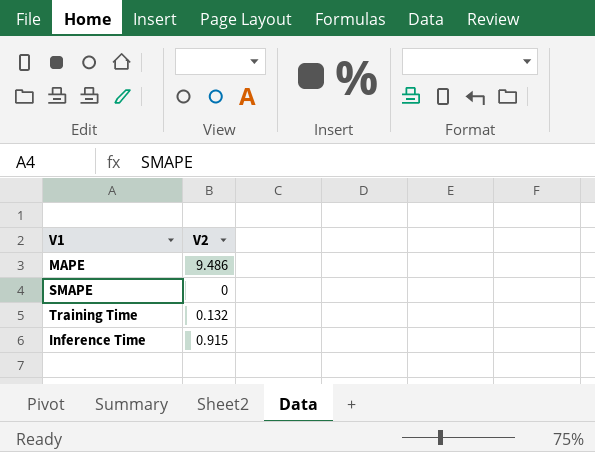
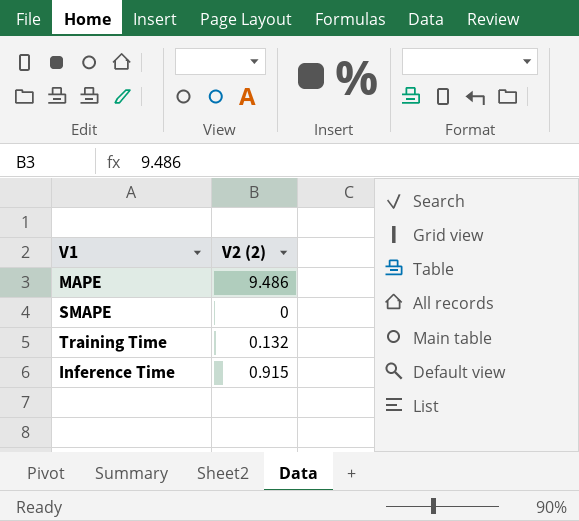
column name: V2 -> V2 (2)

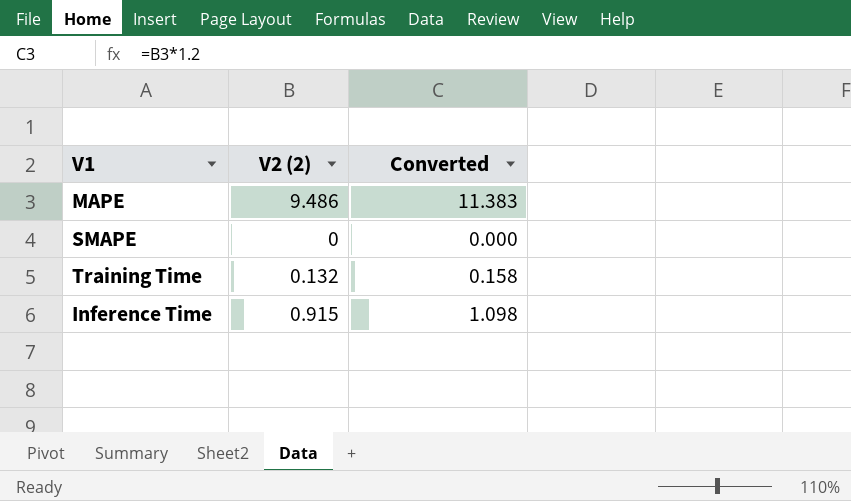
column Converted | formula: none -> [V2 (2)] * 1.2

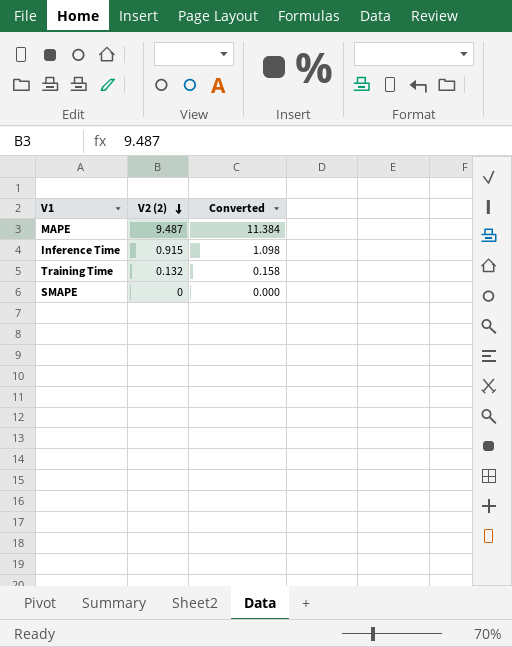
row order: none -> V2 (2) descending
MAPE | V2 (2): 9.486 -> 9.487
MAPE | Converted: 11.383 -> 11.384

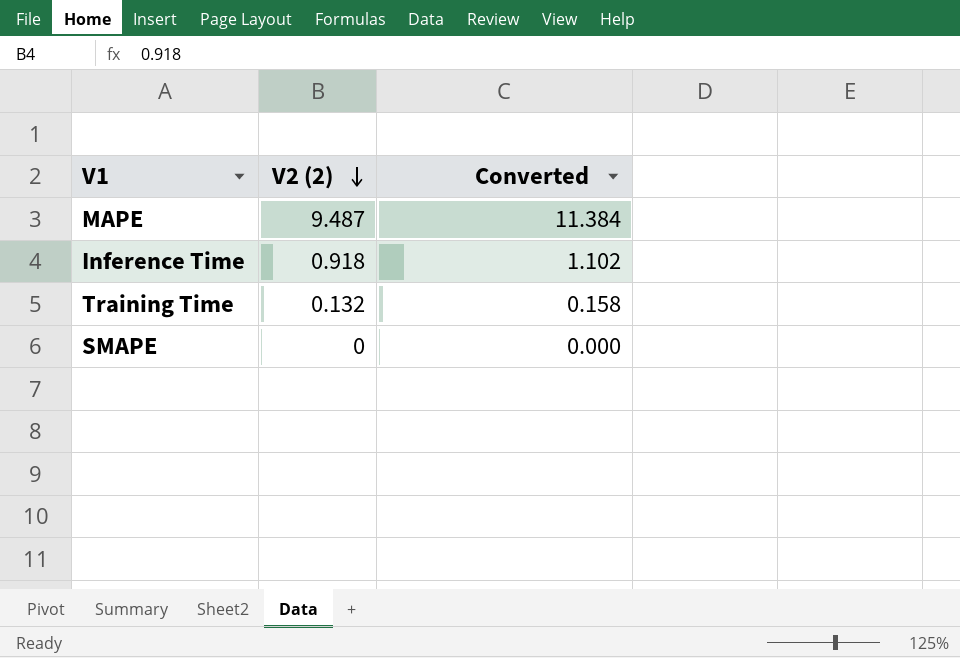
Inference Time | V2 (2): 0.915 -> 0.918
Inference Time | Converted: 1.098 -> 1.102

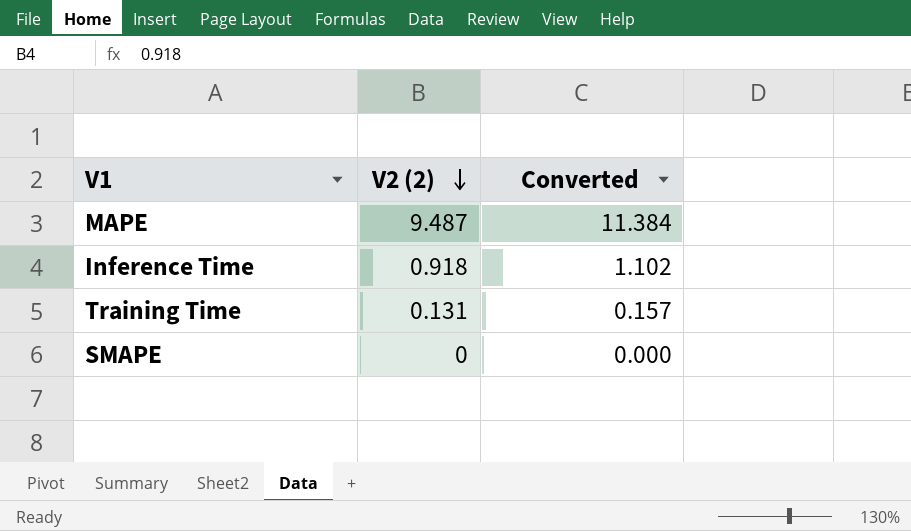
Training Time | V2 (2): 0.132 -> 0.131
Training Time | Converted: 0.158 -> 0.157

